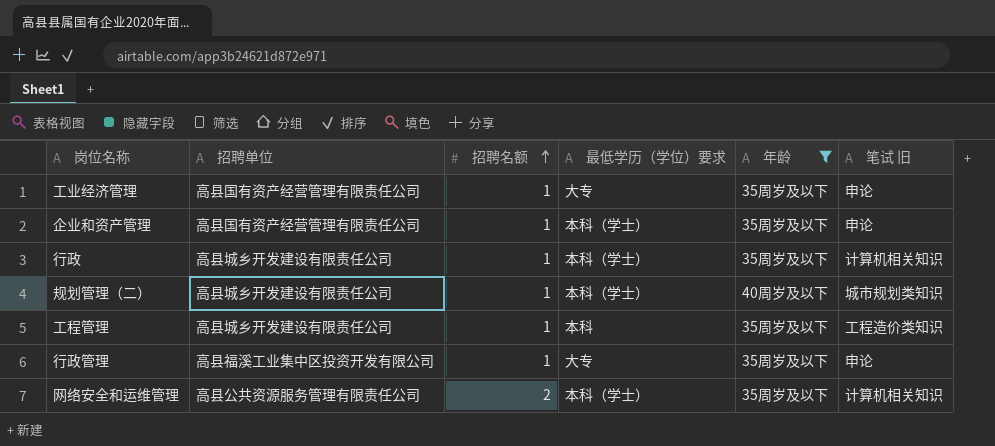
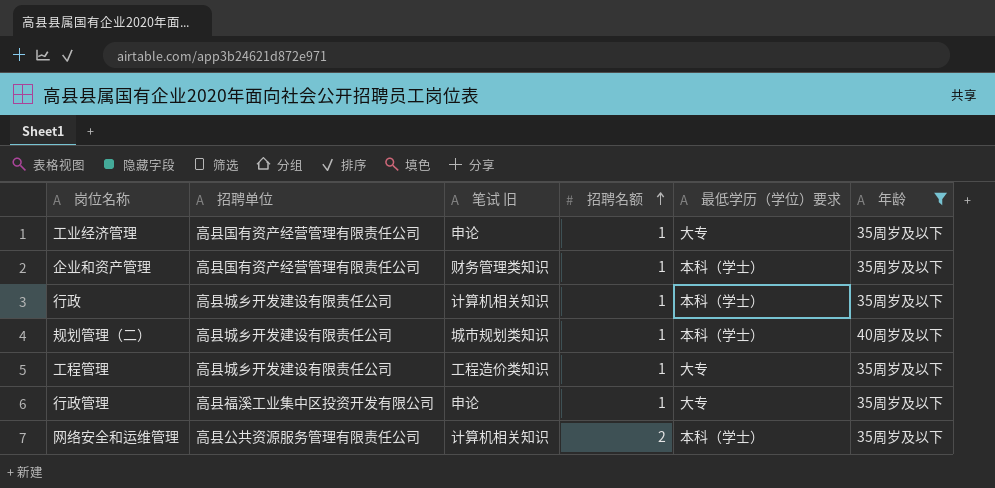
column 笔试 旧 | position: 6 -> 3
企业和资产管理 | 笔试 旧: 申论 -> 财务管理类知识
工程管理 | 最低学历（学位）要求: 本科 -> 大专

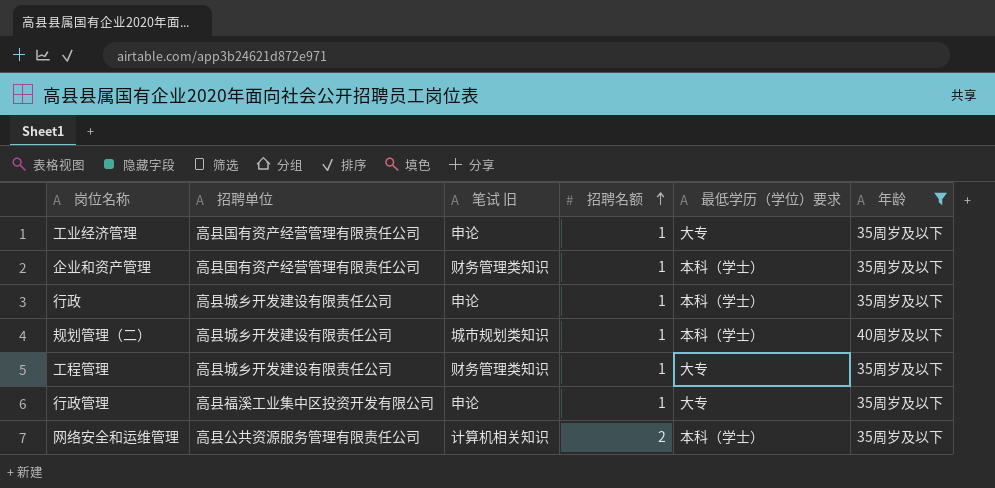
行政 | 笔试 旧: 计算机相关知识 -> 申论
工程管理 | 笔试 旧: 工程造价类知识 -> 财务管理类知识

